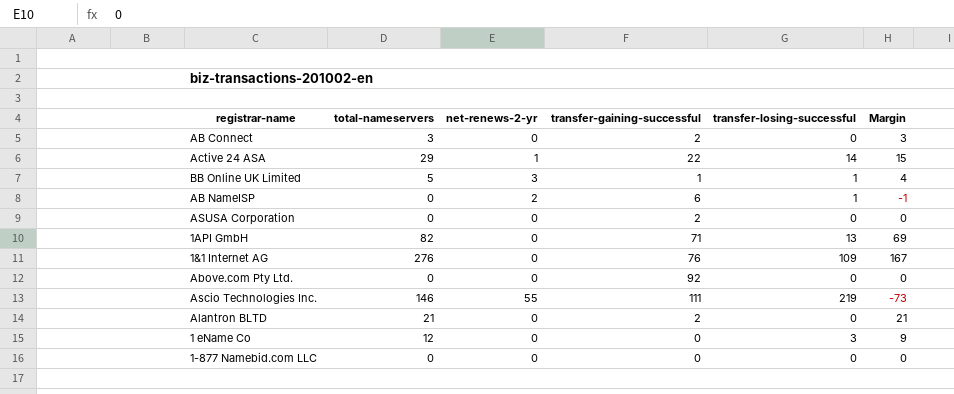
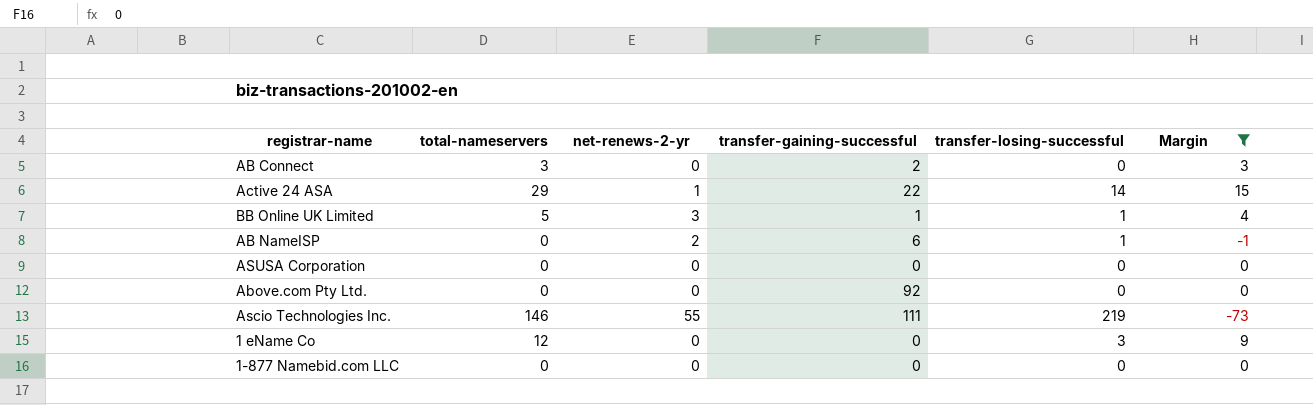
filter: none -> Margin <= 15
ASUSA Corporation | transfer-gaining-successful: 2 -> 0

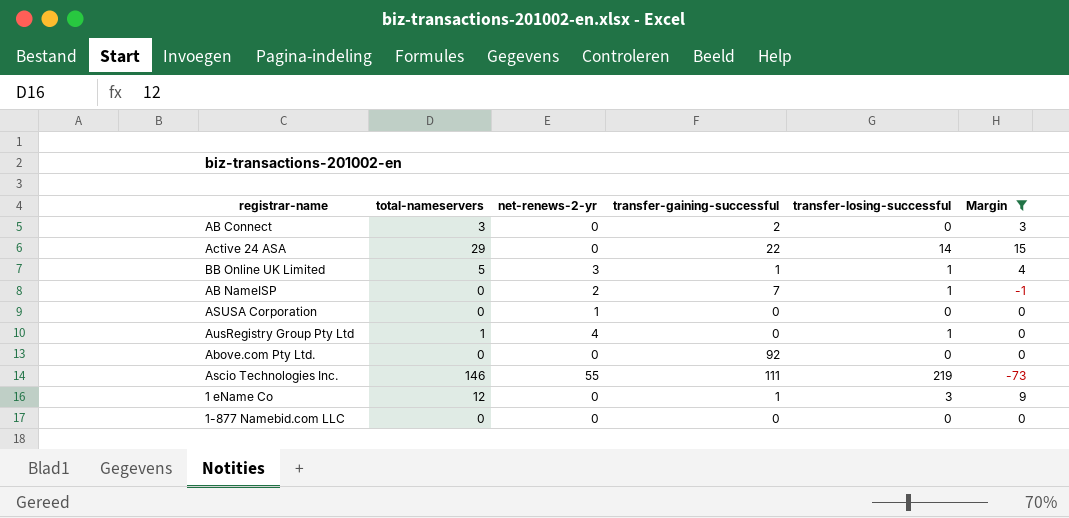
Active 24 ASA | net-renews-2-yr: 1 -> 0
AB NameISP | transfer-gaining-successful: 6 -> 7
ASUSA Corporation | net-renews-2-yr: 0 -> 1
row AusRegistry Group Pty Ltd: none -> 1 | 4 | 0 | 1 | 0
1 eName Co | transfer-gaining-successful: 0 -> 1

